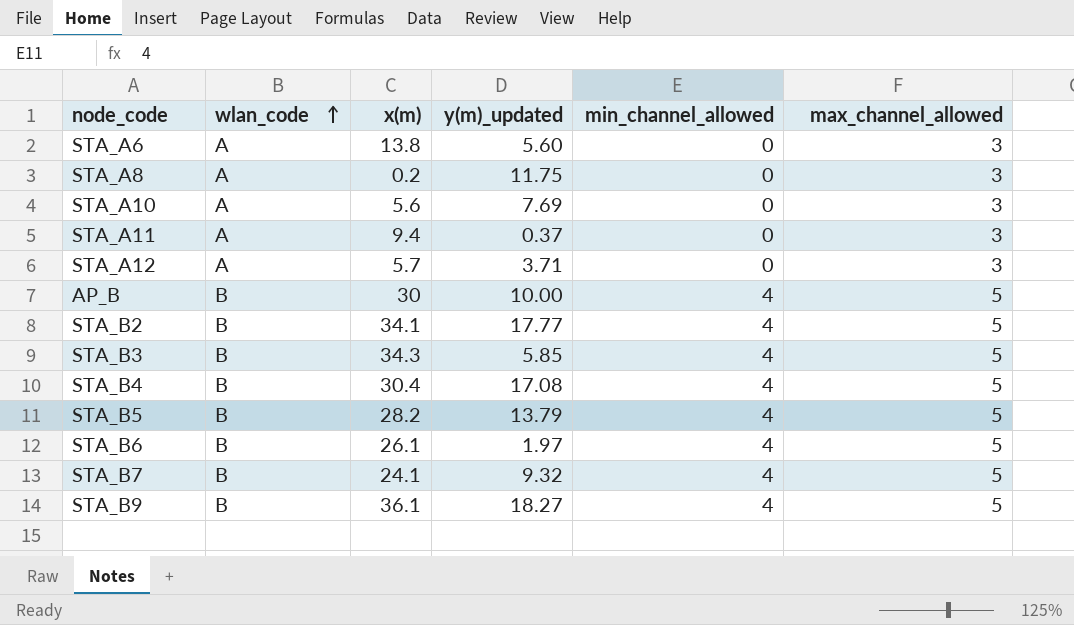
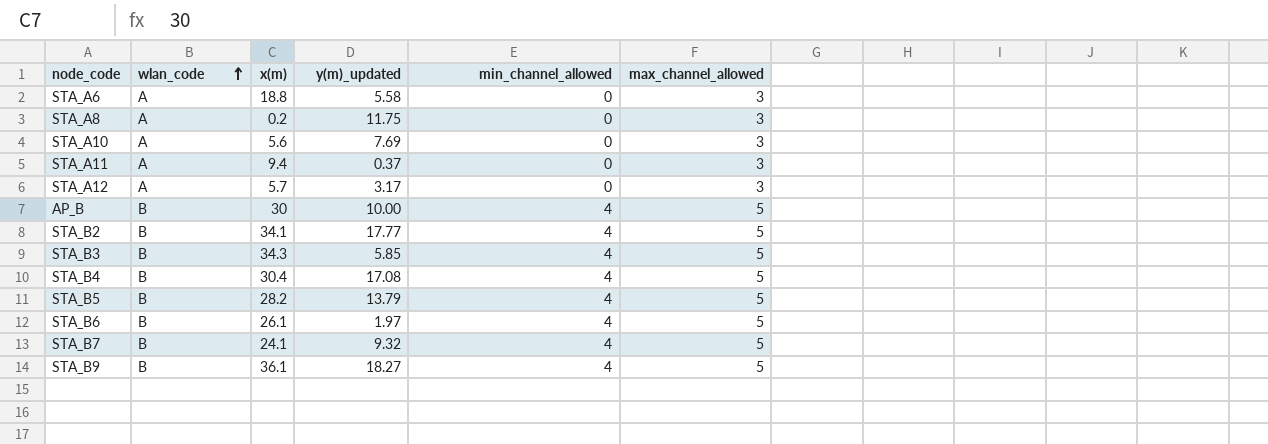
STA_A6 | x(m): 13.8 -> 18.8
STA_A6 | y(m)_updated: 5.60 -> 5.58
STA_A12 | y(m)_updated: 3.71 -> 3.17

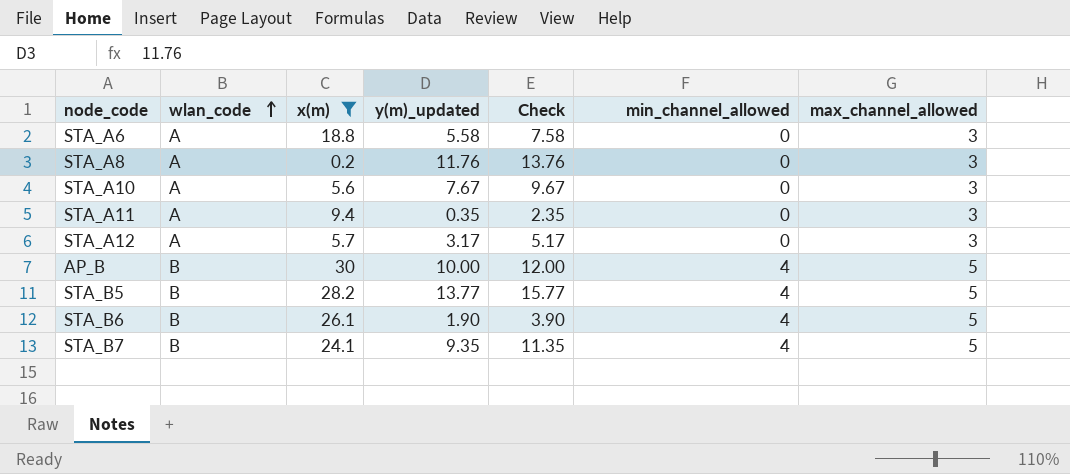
filter: none -> x(m) <= 30
column Check | formula: none -> [y(m)_updated] + 2
STA_A8 | y(m)_updated: 11.75 -> 11.76
STA_A10 | y(m)_updated: 7.69 -> 7.67
STA_A11 | y(m)_updated: 0.37 -> 0.35
STA_B5 | y(m)_updated: 13.79 -> 13.77
STA_B6 | y(m)_updated: 1.97 -> 1.90
STA_B7 | y(m)_updated: 9.32 -> 9.35

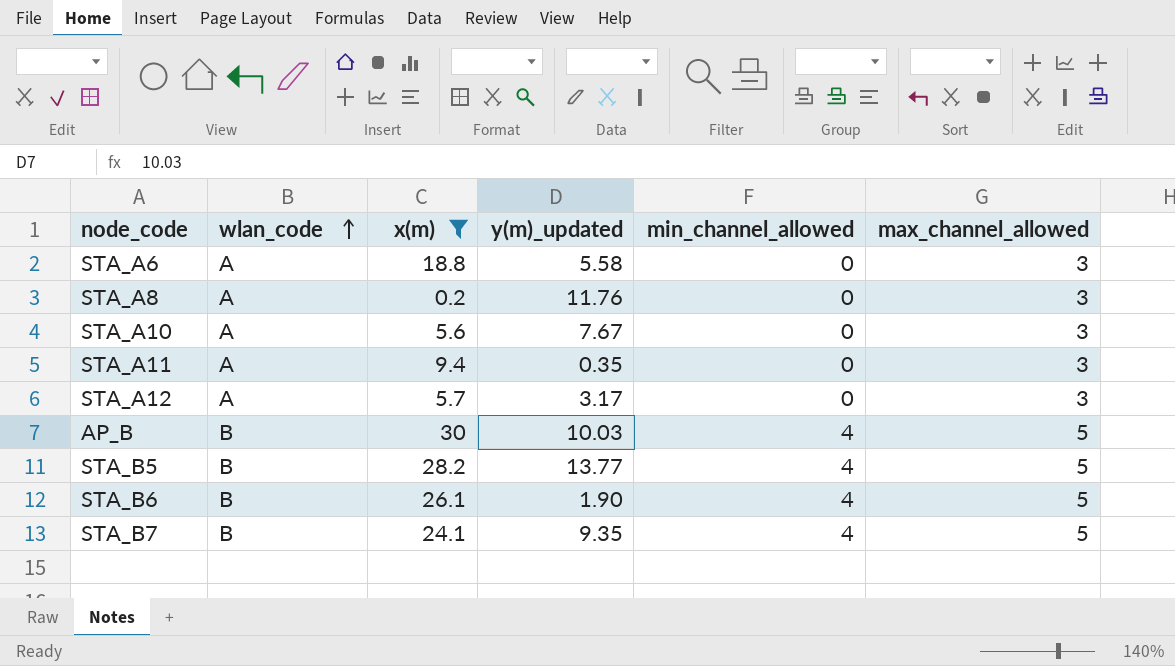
column Check | formula: [y(m)_updated] + 2 -> none
AP_B | y(m)_updated: 10.00 -> 10.03

